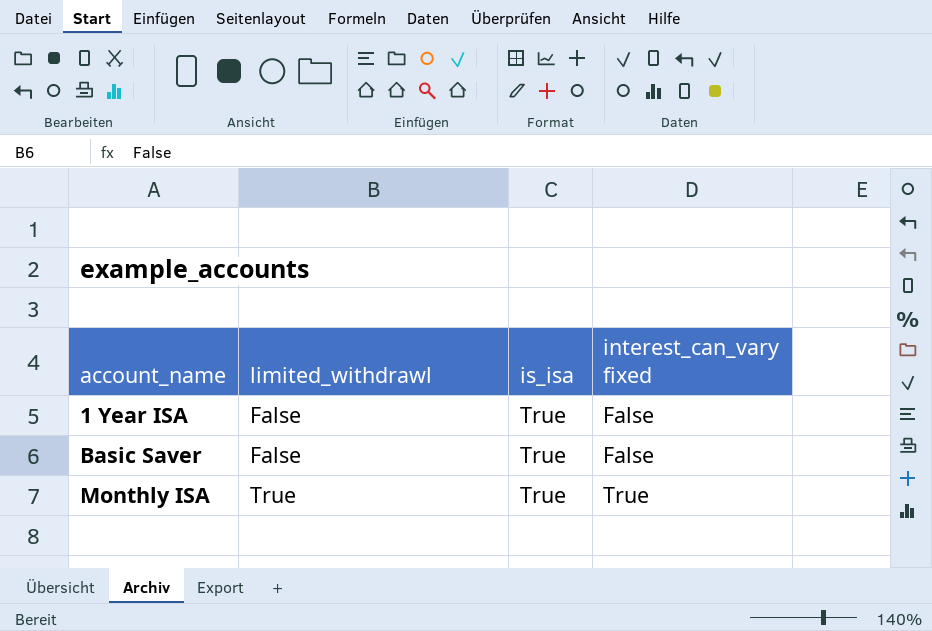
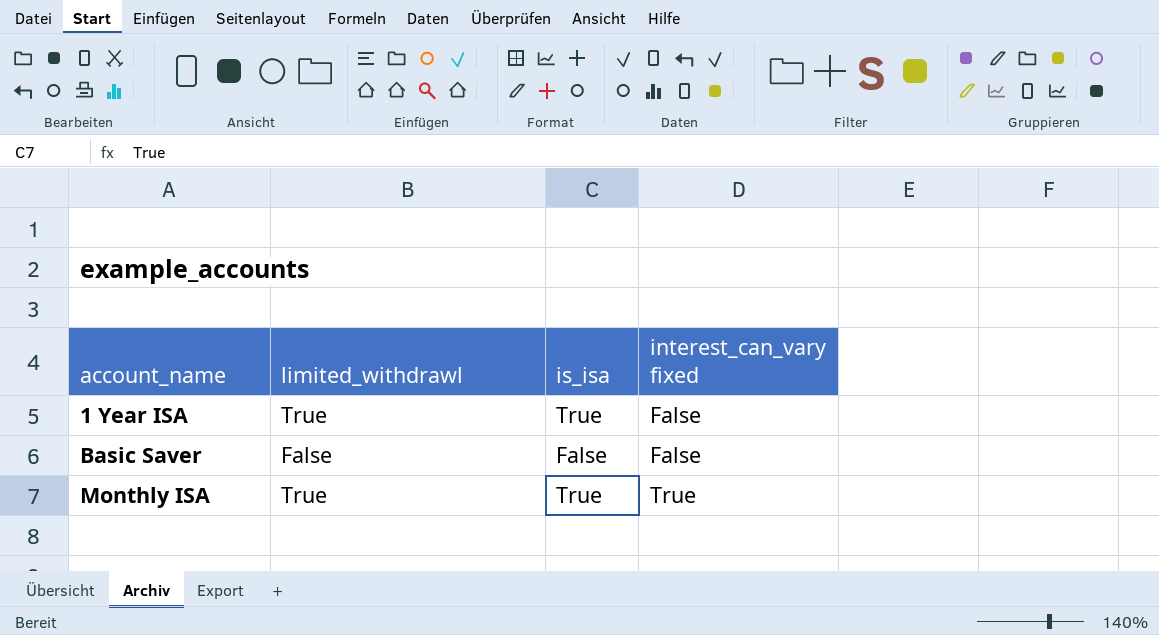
1 Year ISA | limited_withdrawl: False -> True
Basic Saver | is_isa: True -> False

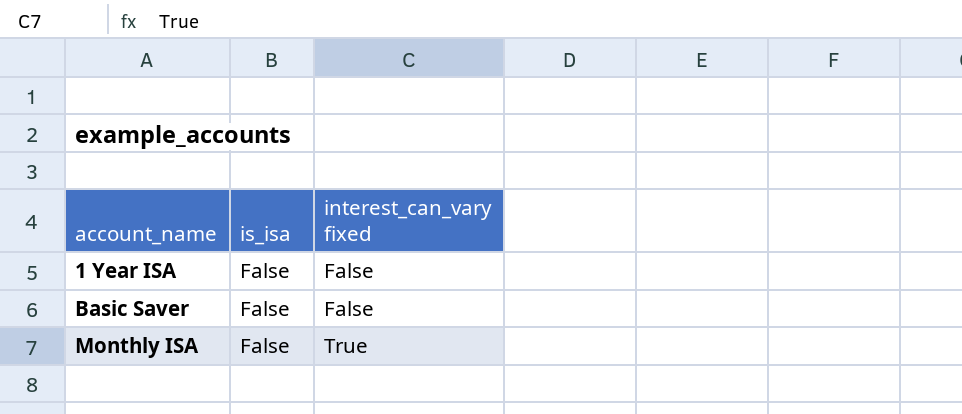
column limited_withdrawl | position: 2 -> none
1 Year ISA | is_isa: True -> False
Monthly ISA | is_isa: True -> False

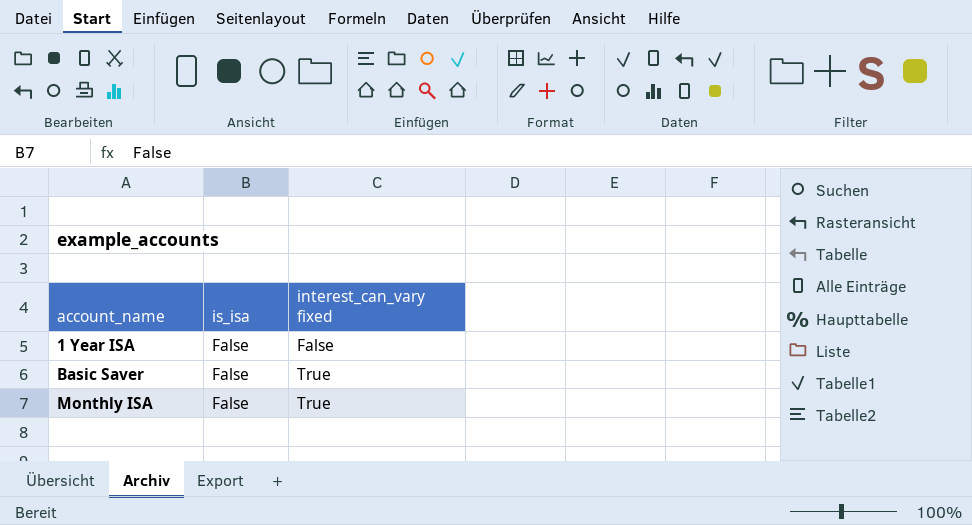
Basic Saver | interest_can_vary fixed: False -> True

